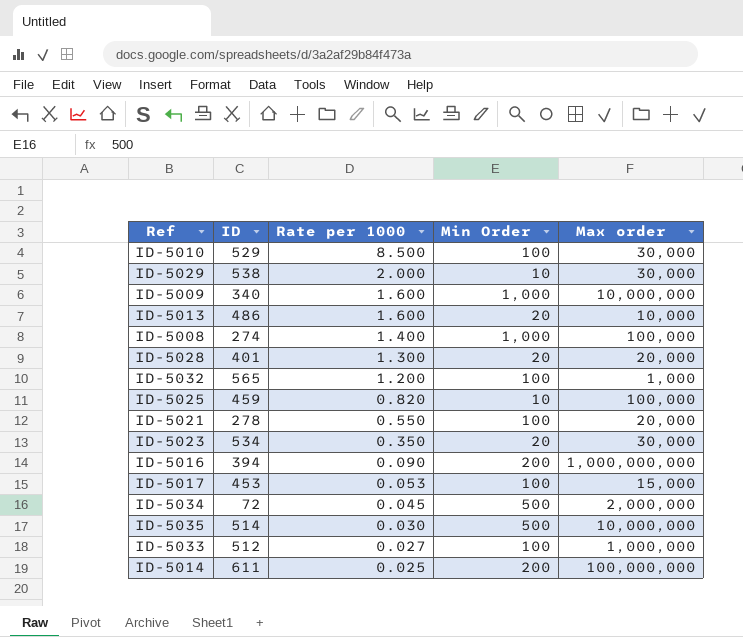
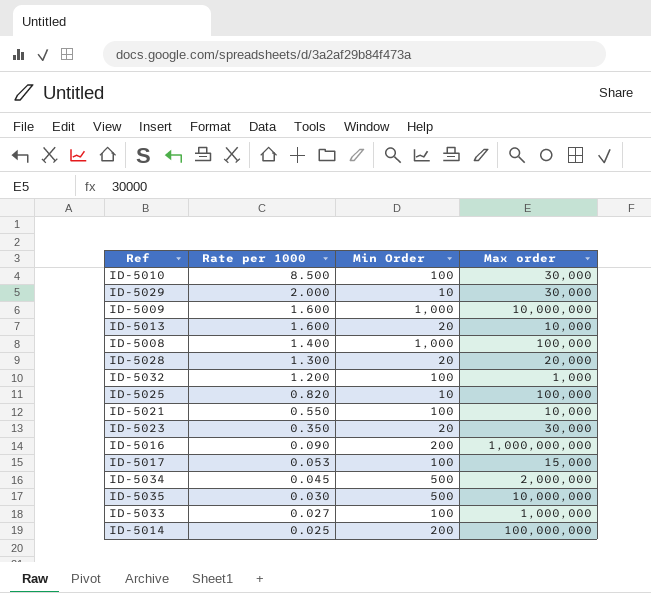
column ID | position: 2 -> none
ID-5021 | Max order: 20,000 -> 10,000

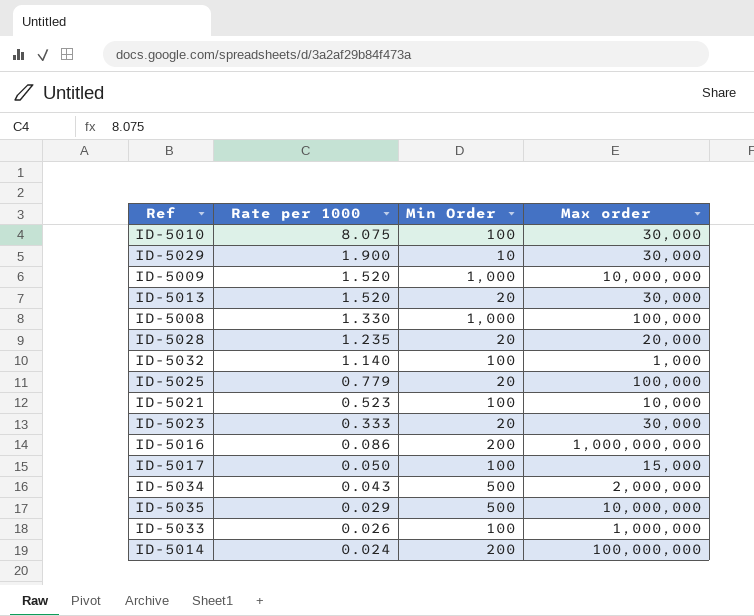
ID-5010 | Rate per 1000: 8.500 -> 8.075
ID-5029 | Rate per 1000: 2.000 -> 1.900
ID-5009 | Rate per 1000: 1.600 -> 1.520
ID-5013 | Rate per 1000: 1.600 -> 1.520
ID-5013 | Max order: 10,000 -> 30,000
ID-5008 | Rate per 1000: 1.400 -> 1.330
ID-5028 | Rate per 1000: 1.300 -> 1.235
ID-5032 | Rate per 1000: 1.200 -> 1.140
ID-5025 | Rate per 1000: 0.820 -> 0.779
ID-5025 | Min Order: 10 -> 20
ID-5021 | Rate per 1000: 0.550 -> 0.523
ID-5023 | Rate per 1000: 0.350 -> 0.333
ID-5016 | Rate per 1000: 0.090 -> 0.086
ID-5017 | Rate per 1000: 0.053 -> 0.050
ID-5034 | Rate per 1000: 0.045 -> 0.043
ID-5035 | Rate per 1000: 0.030 -> 0.029
ID-5033 | Rate per 1000: 0.027 -> 0.026
ID-5014 | Rate per 1000: 0.025 -> 0.024

